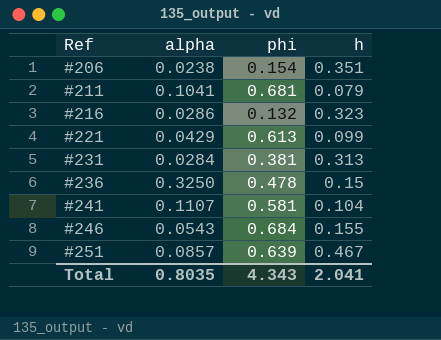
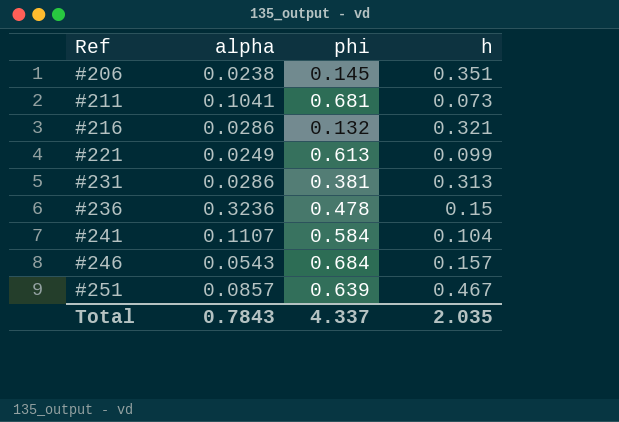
#206 | phi: 0.154 -> 0.145
#211 | h: 0.079 -> 0.073
#216 | h: 0.323 -> 0.321
#221 | alpha: 0.0429 -> 0.0249
#231 | alpha: 0.0284 -> 0.0286
#236 | alpha: 0.3250 -> 0.3236
#241 | phi: 0.581 -> 0.584
#246 | h: 0.155 -> 0.157
Total | alpha: 0.8035 -> 0.7843
Total | phi: 4.343 -> 4.337
Total | h: 2.041 -> 2.035

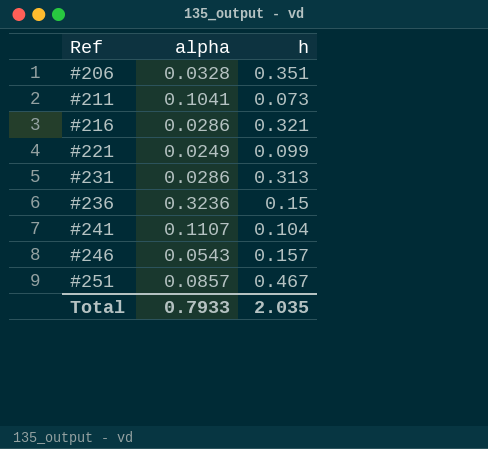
column phi | position: 3 -> none
#206 | alpha: 0.0238 -> 0.0328
Total | alpha: 0.7843 -> 0.7933

